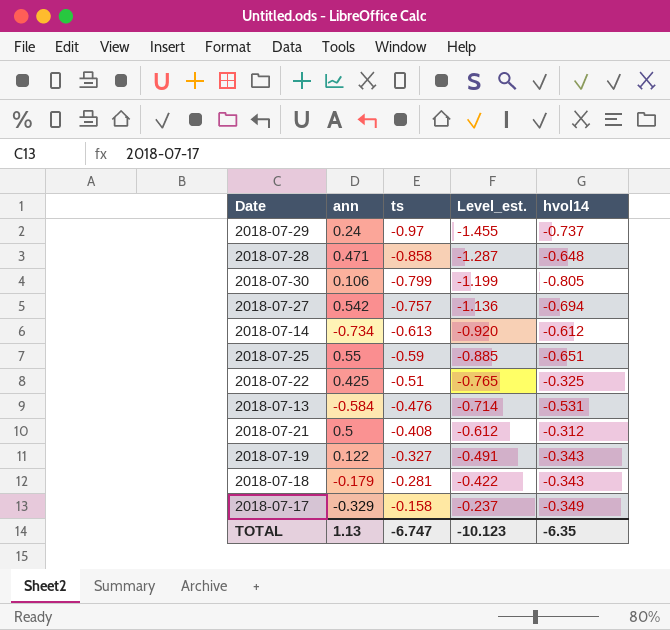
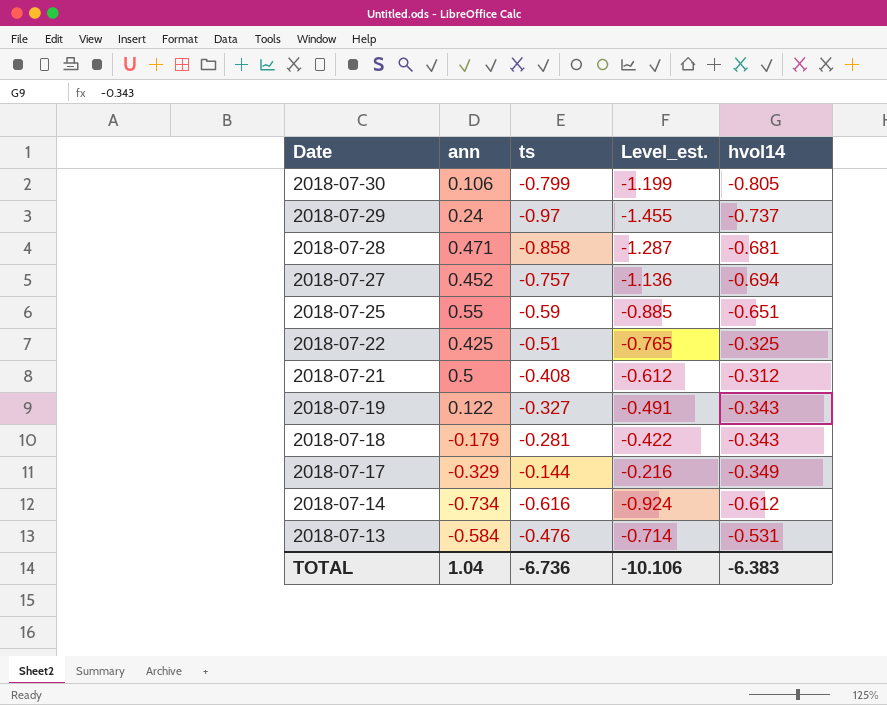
row order: ts ascending -> Date descending
2018-07-28 | hvol14: -0.648 -> -0.681
2018-07-27 | ann: 0.542 -> 0.452
2018-07-17 | ts: -0.158 -> -0.144
2018-07-17 | Level_est.: -0.237 -> -0.216
2018-07-14 | ts: -0.613 -> -0.616
2018-07-14 | Level_est.: -0.920 -> -0.924
TOTAL | ann: 1.13 -> 1.04
TOTAL | ts: -6.747 -> -6.736
TOTAL | Level_est.: -10.123 -> -10.106
TOTAL | hvol14: -6.35 -> -6.383

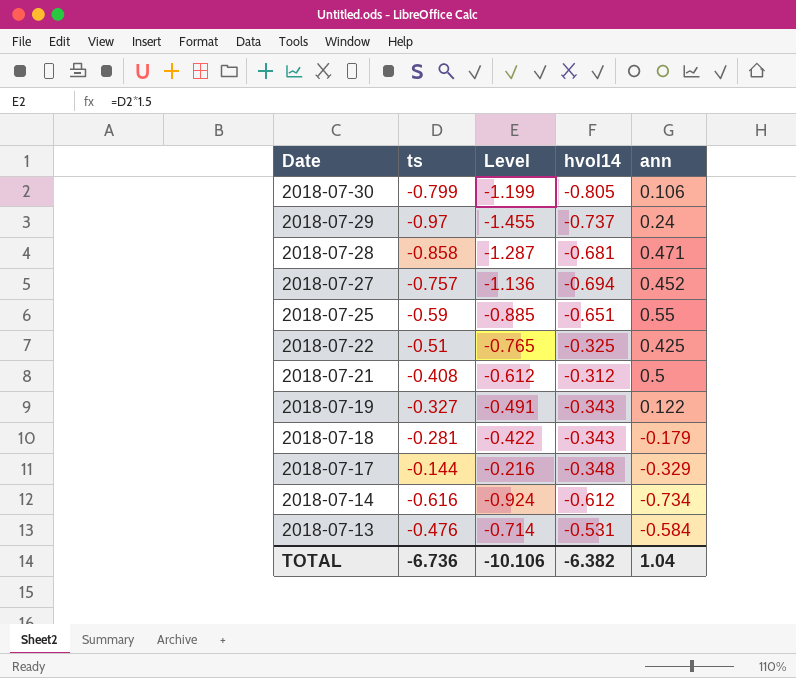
column name: Level_est. -> Level
column ann | position: 2 -> 5
2018-07-17 | hvol14: -0.349 -> -0.348
TOTAL | hvol14: -6.383 -> -6.382

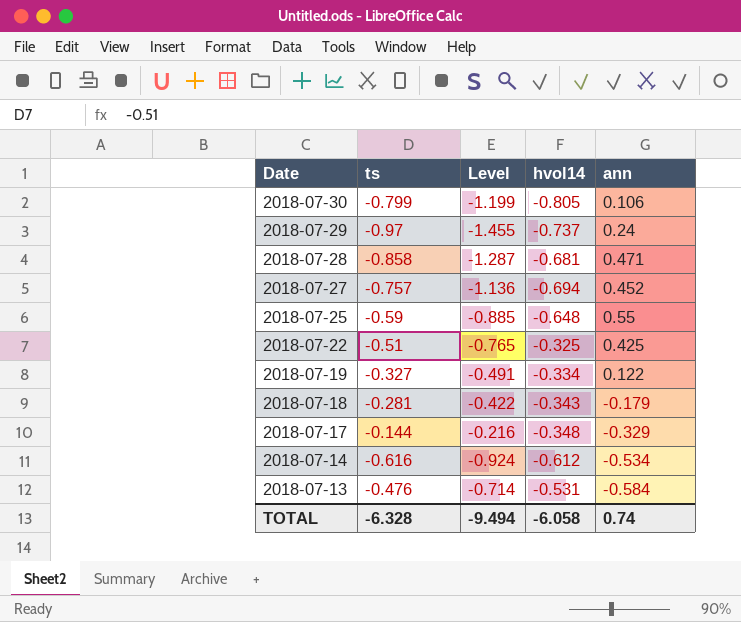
row 2018-07-21: -0.408 | -0.612 | -0.312 | 0.5 -> none
2018-07-25 | hvol14: -0.651 -> -0.648
2018-07-19 | hvol14: -0.343 -> -0.334
2018-07-14 | ann: -0.734 -> -0.534
TOTAL | ts: -6.736 -> -6.328
TOTAL | Level: -10.106 -> -9.494
TOTAL | hvol14: -6.382 -> -6.058
TOTAL | ann: 1.04 -> 0.74

